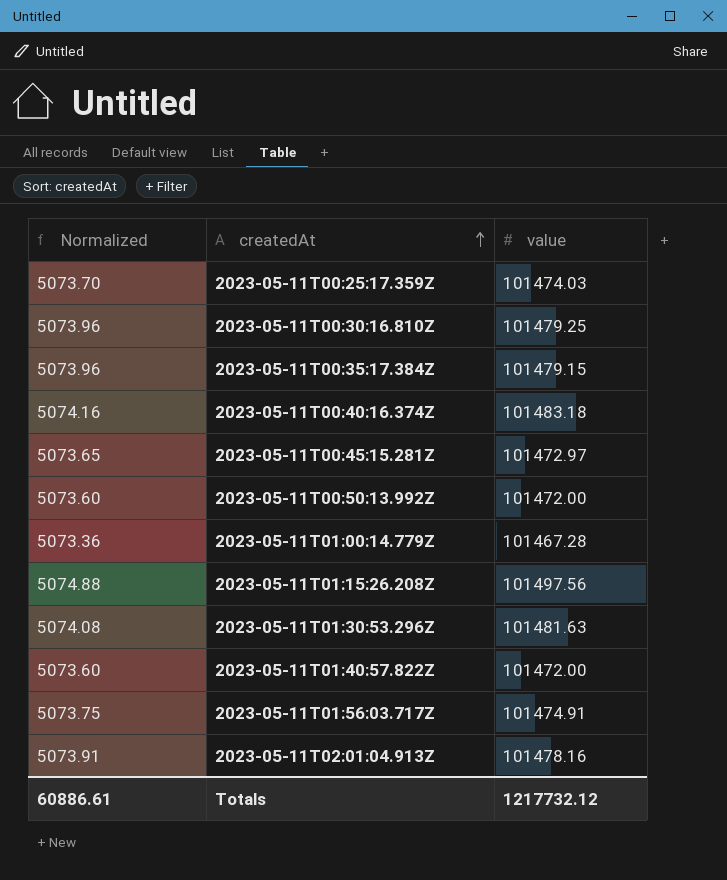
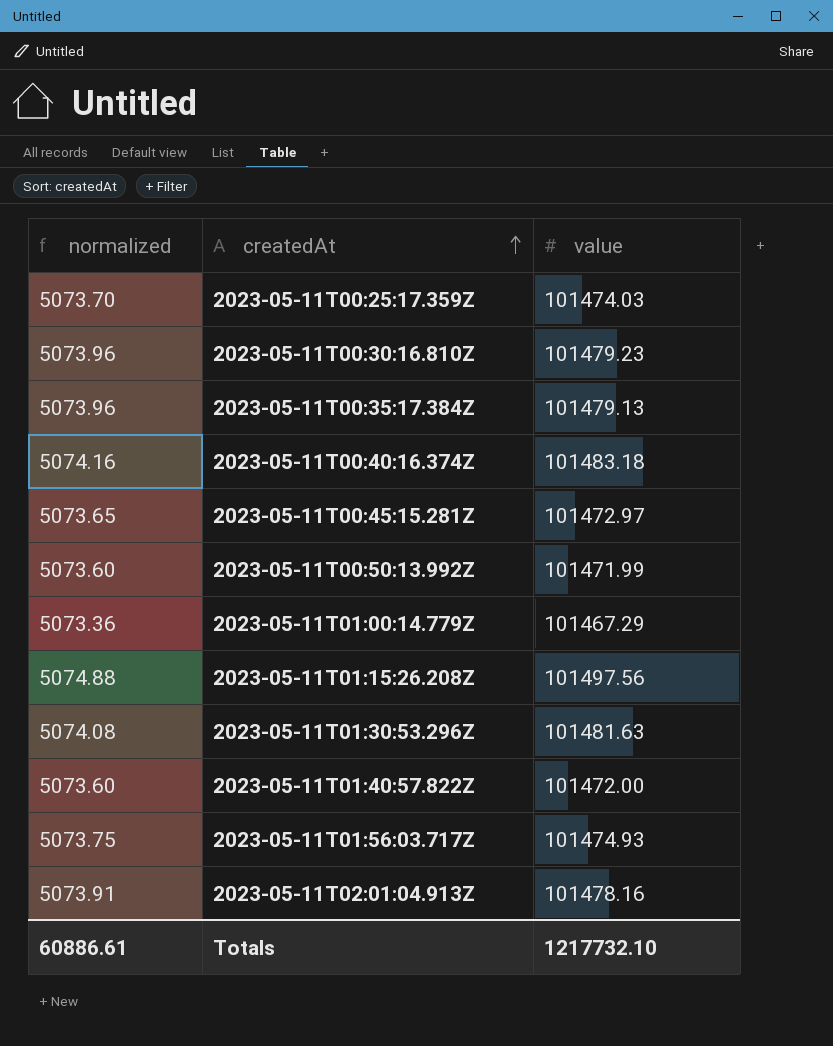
column name: Normalized -> normalized
2023-05-11T00:30:16.810Z | value: 101479.25 -> 101479.23
2023-05-11T00:35:17.384Z | value: 101479.15 -> 101479.13
2023-05-11T00:50:13.992Z | value: 101472.00 -> 101471.99
2023-05-11T01:00:14.779Z | value: 101467.28 -> 101467.29
2023-05-11T01:56:03.717Z | value: 101474.91 -> 101474.93
Totals | value: 1217732.12 -> 1217732.10

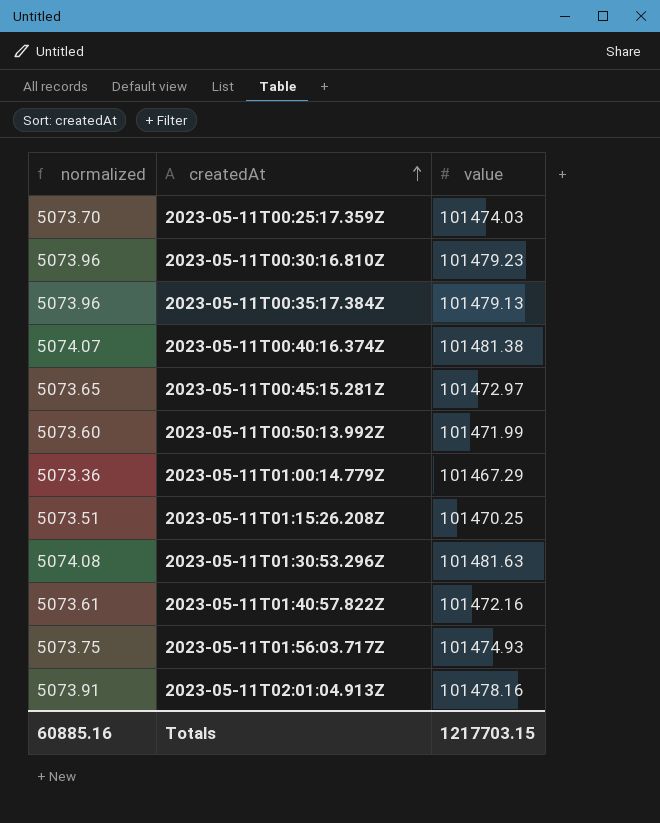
2023-05-11T00:40:16.374Z | normalized: 5074.16 -> 5074.07
2023-05-11T00:40:16.374Z | value: 101483.18 -> 101481.38
2023-05-11T01:15:26.208Z | normalized: 5074.88 -> 5073.51
2023-05-11T01:15:26.208Z | value: 101497.56 -> 101470.25
2023-05-11T01:40:57.822Z | normalized: 5073.60 -> 5073.61
2023-05-11T01:40:57.822Z | value: 101472.00 -> 101472.16
Totals | normalized: 60886.61 -> 60885.16
Totals | value: 1217732.10 -> 1217703.15

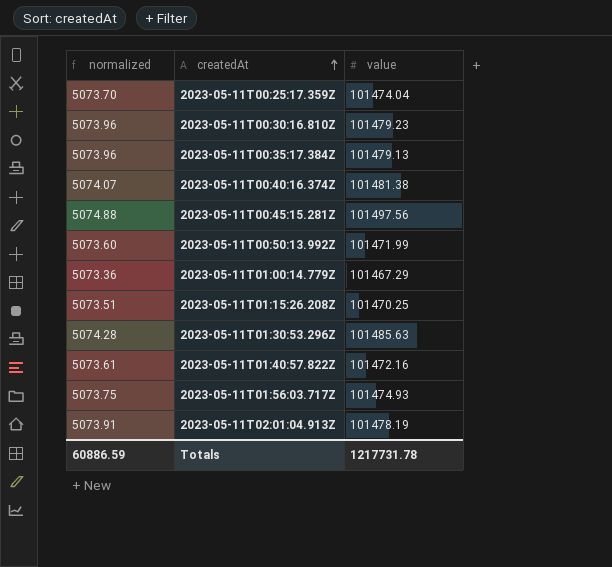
2023-05-11T00:25:17.359Z | value: 101474.03 -> 101474.04
2023-05-11T00:45:15.281Z | normalized: 5073.65 -> 5074.88
2023-05-11T00:45:15.281Z | value: 101472.97 -> 101497.56
2023-05-11T01:30:53.296Z | normalized: 5074.08 -> 5074.28
2023-05-11T01:30:53.296Z | value: 101481.63 -> 101485.63
2023-05-11T02:01:04.913Z | value: 101478.16 -> 101478.19
Totals | normalized: 60885.16 -> 60886.59
Totals | value: 1217703.15 -> 1217731.78

